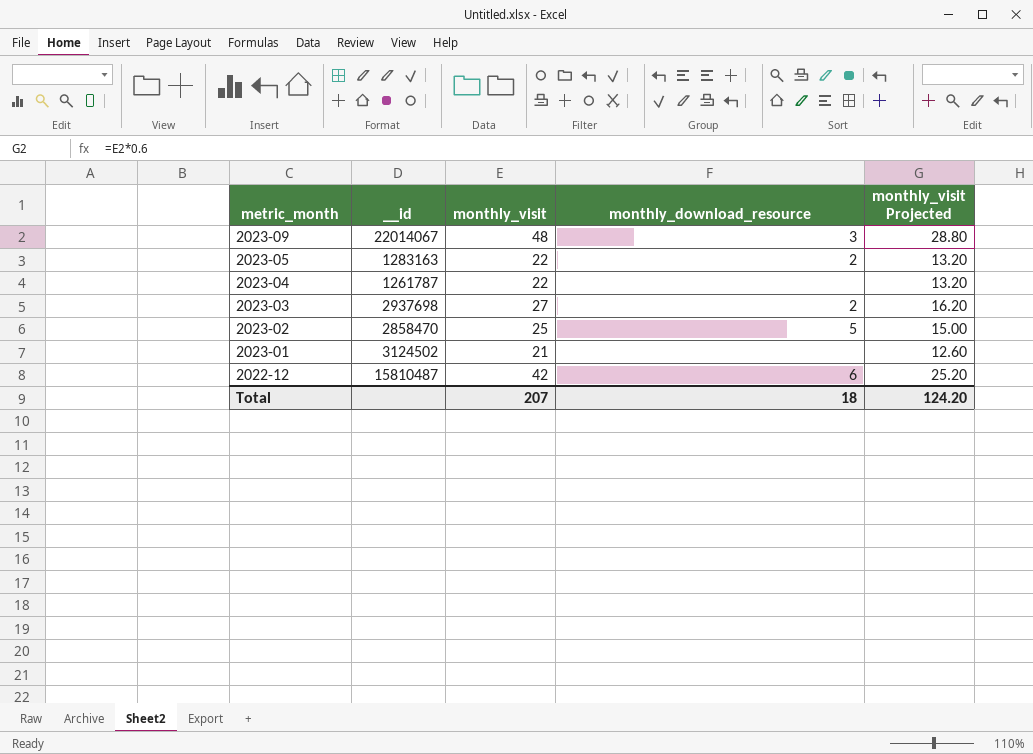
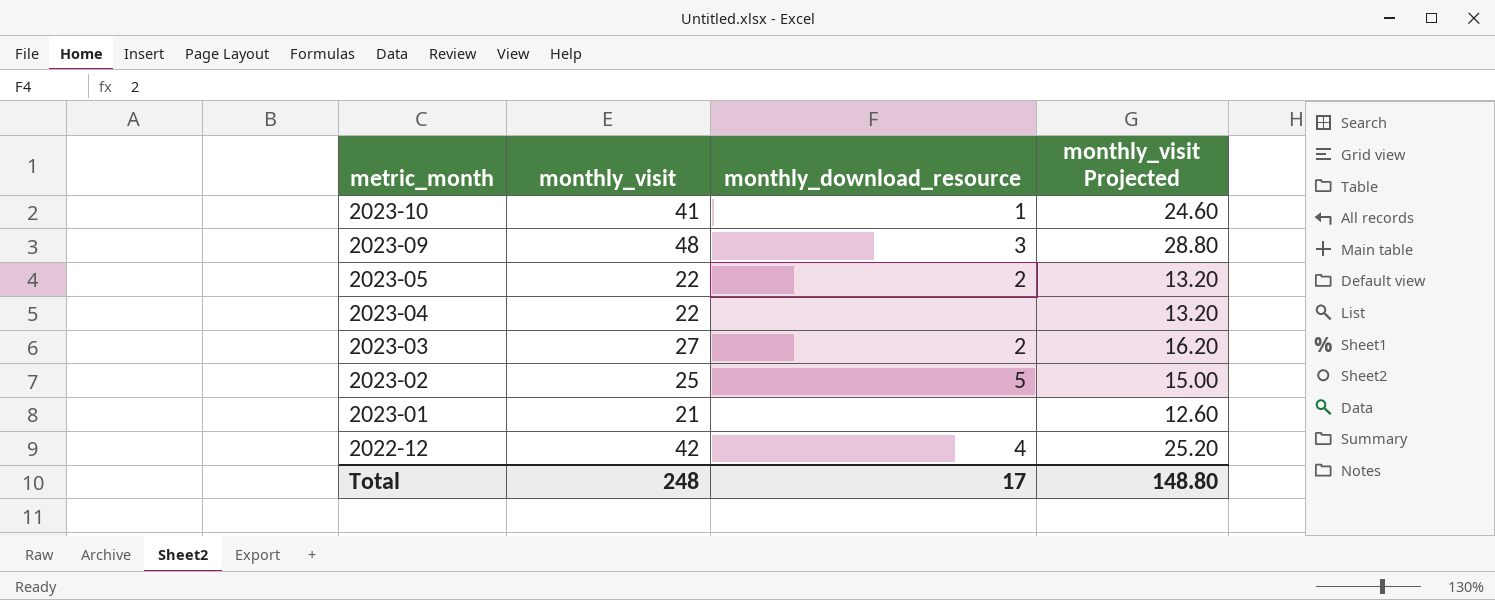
column __id | position: 2 -> none
row 2023-10: none -> 41 | 1 | 24.60
2022-12 | monthly_download_resource: 6 -> 4
Total | monthly_visit: 207 -> 248
Total | monthly_download_resource: 18 -> 17
Total | monthly_visit Projected: 124.20 -> 148.80

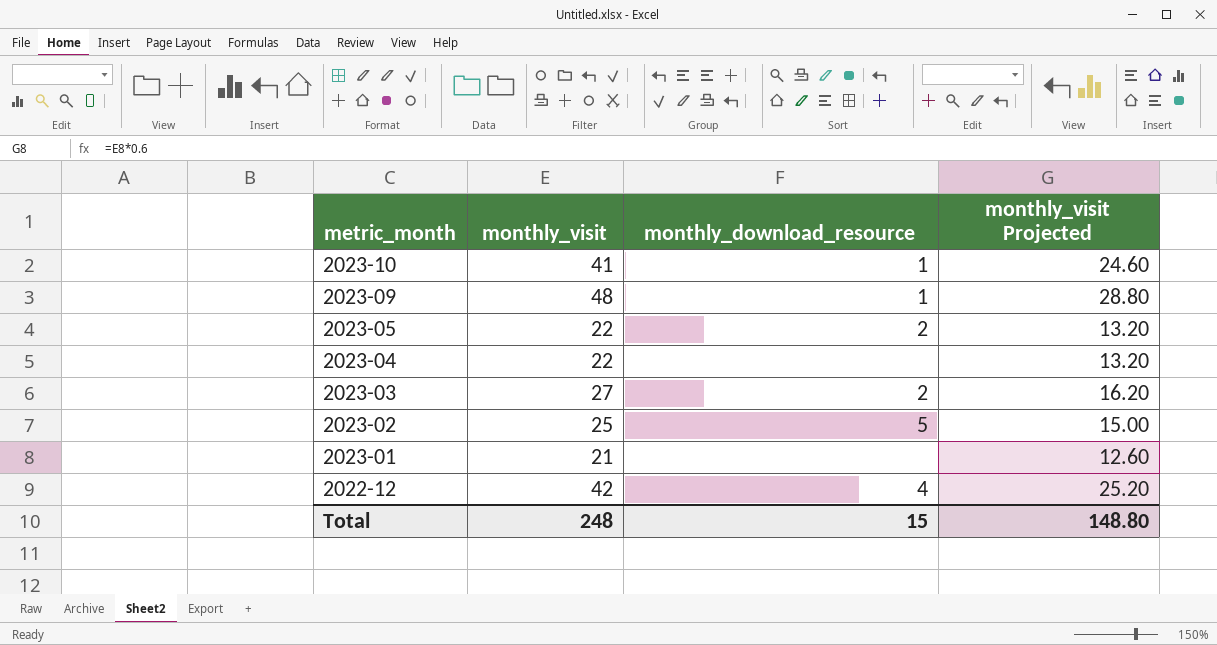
2023-09 | monthly_download_resource: 3 -> 1
Total | monthly_download_resource: 17 -> 15

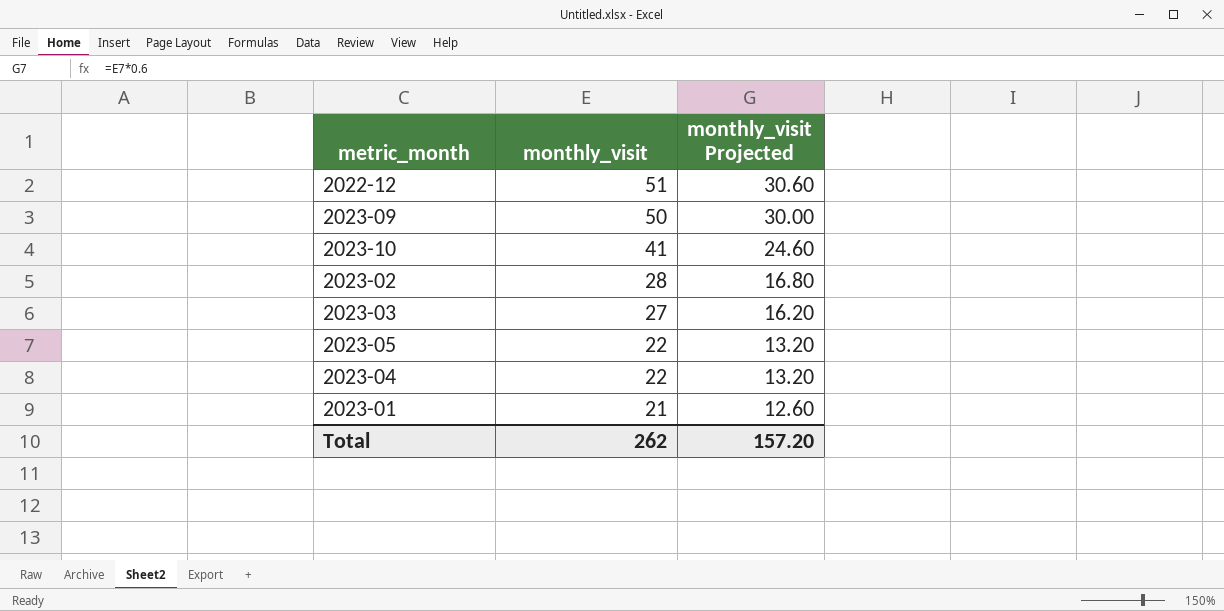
row order: metric_month descending -> monthly_visit descending
column monthly_download_resource | position: 3 -> none
2022-12 | monthly_visit: 42 -> 51
2022-12 | monthly_visit Projected: 25.20 -> 30.60
2023-09 | monthly_visit: 48 -> 50
2023-09 | monthly_visit Projected: 28.80 -> 30.00
2023-02 | monthly_visit: 25 -> 28
2023-02 | monthly_visit Projected: 15.00 -> 16.80
Total | monthly_visit: 248 -> 262
Total | monthly_visit Projected: 148.80 -> 157.20

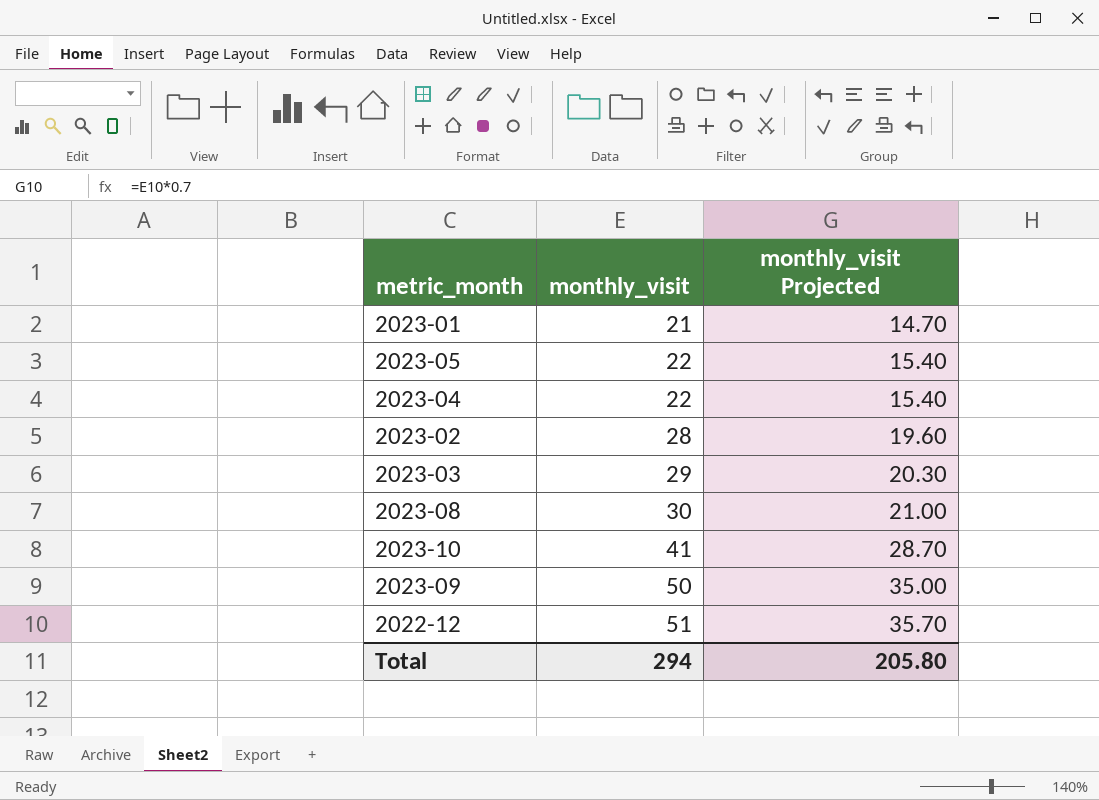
row order: monthly_visit descending -> monthly_visit ascending
column monthly_visit Projected | formula: [monthly_visit] * 0.6 -> [monthly_visit] * 0.7
2023-03 | monthly_visit: 27 -> 29
row 2023-08: none -> 30 | 21.00
Total | monthly_visit: 262 -> 294
Total | monthly_visit Projected: 157.20 -> 205.80

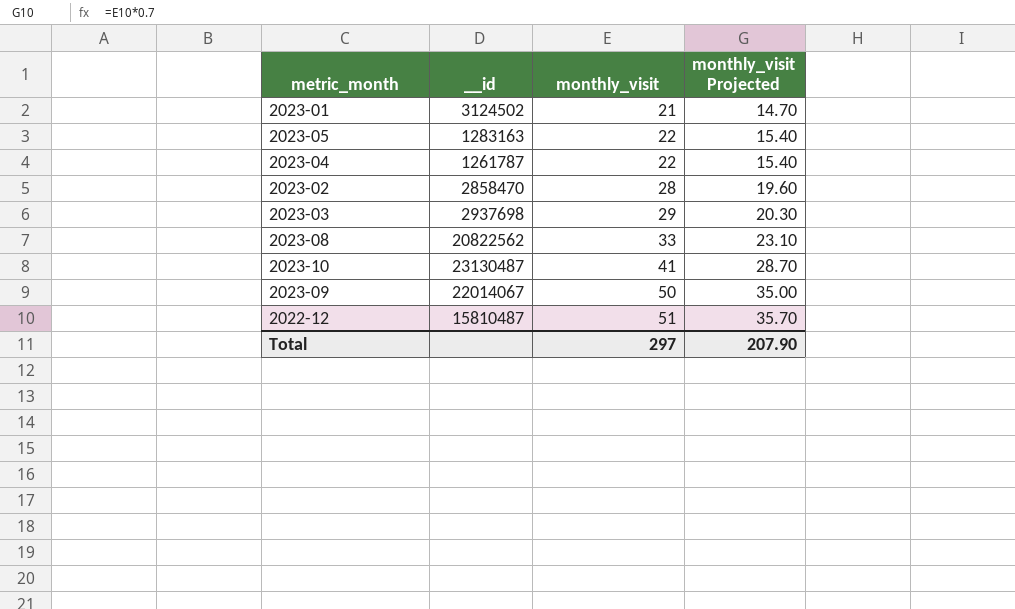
column __id | position: none -> 2
2023-08 | monthly_visit: 30 -> 33
2023-08 | monthly_visit Projected: 21.00 -> 23.10
Total | monthly_visit: 294 -> 297
Total | monthly_visit Projected: 205.80 -> 207.90

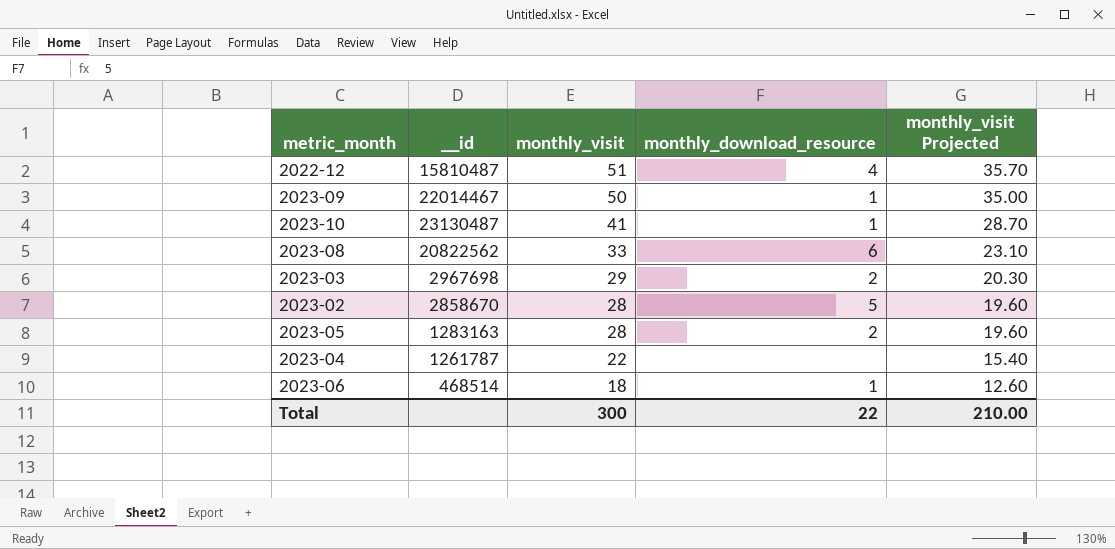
row order: monthly_visit ascending -> monthly_visit descending
column monthly_download_resource | position: none -> 4
row 2023-01: 3124502 | 21 | 14.70 -> none
2023-09 | __id: 22014067 -> 22014467
2023-03 | __id: 2937698 -> 2967698
2023-02 | __id: 2858470 -> 2858670
2023-05 | monthly_visit: 22 -> 28
2023-05 | monthly_visit Projected: 15.40 -> 19.60
row 2023-06: none -> 468514 | 18 | 1 | 12.60
Total | monthly_visit: 297 -> 300
Total | monthly_visit Projected: 207.90 -> 210.00

